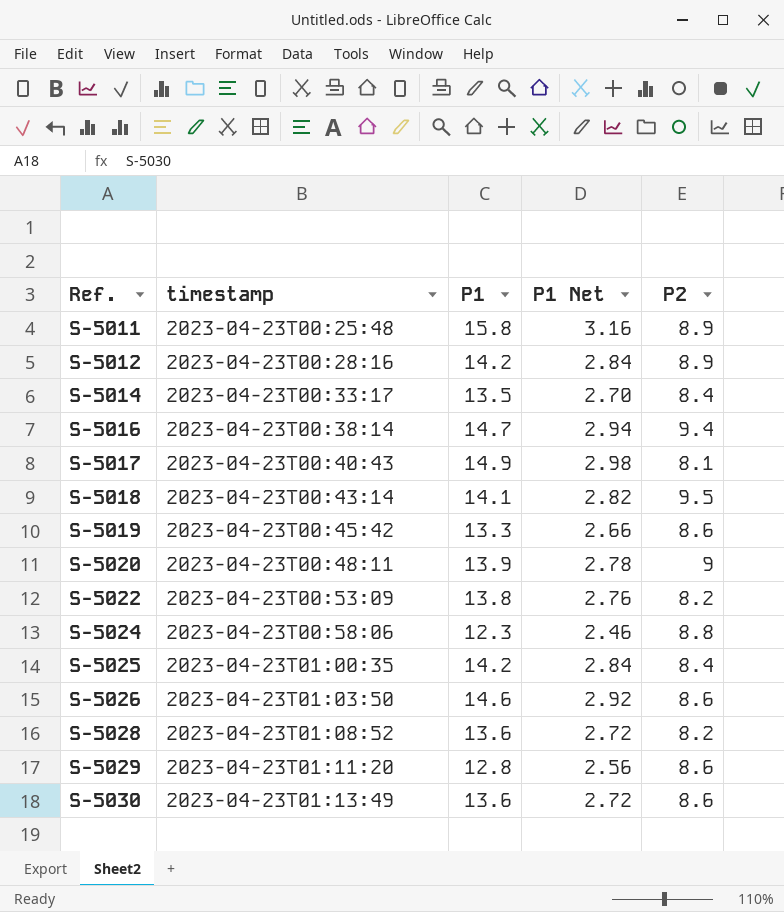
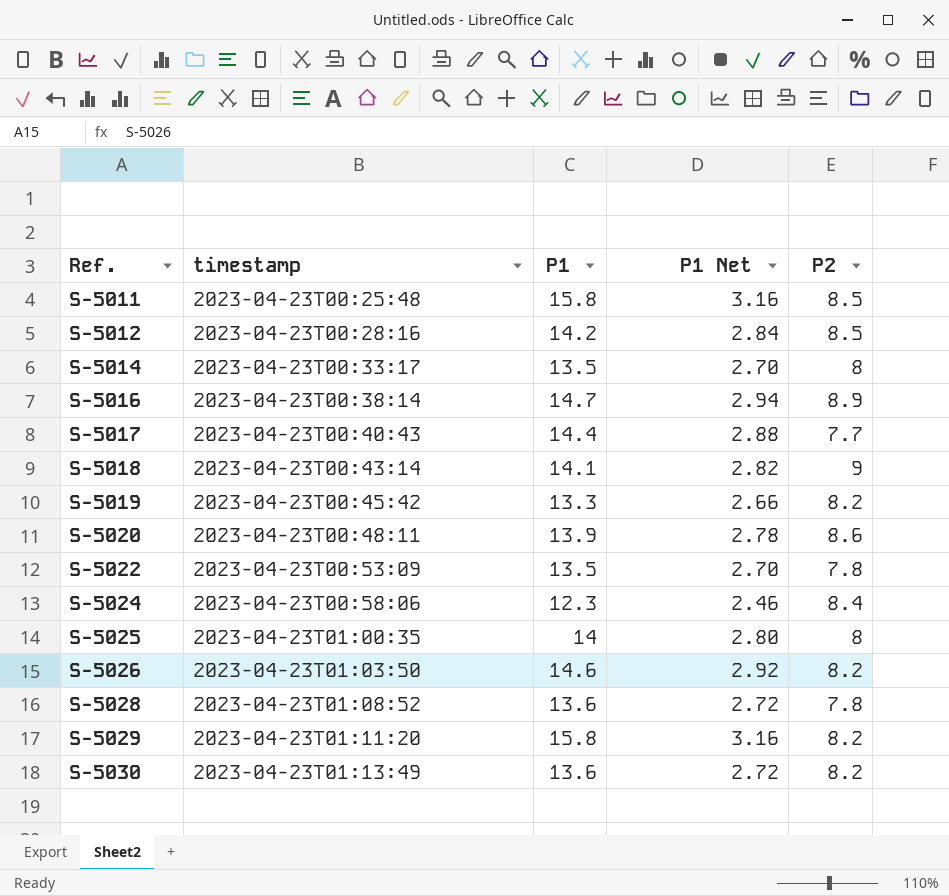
S-5011 | P2: 8.9 -> 8.5
S-5012 | P2: 8.9 -> 8.5
S-5014 | P2: 8.4 -> 8
S-5016 | P2: 9.4 -> 8.9
S-5017 | P1: 14.9 -> 14.4
S-5017 | P1 Net: 2.98 -> 2.88
S-5017 | P2: 8.1 -> 7.7
S-5018 | P2: 9.5 -> 9
S-5019 | P2: 8.6 -> 8.2
S-5020 | P2: 9 -> 8.6
S-5022 | P1: 13.8 -> 13.5
S-5022 | P1 Net: 2.76 -> 2.70
S-5022 | P2: 8.2 -> 7.8
S-5024 | P2: 8.8 -> 8.4
S-5025 | P1: 14.2 -> 14
S-5025 | P1 Net: 2.84 -> 2.80
S-5025 | P2: 8.4 -> 8
S-5026 | P2: 8.6 -> 8.2
S-5028 | P2: 8.2 -> 7.8
S-5029 | P1: 12.8 -> 15.8
S-5029 | P1 Net: 2.56 -> 3.16
S-5029 | P2: 8.6 -> 8.2
S-5030 | P2: 8.6 -> 8.2

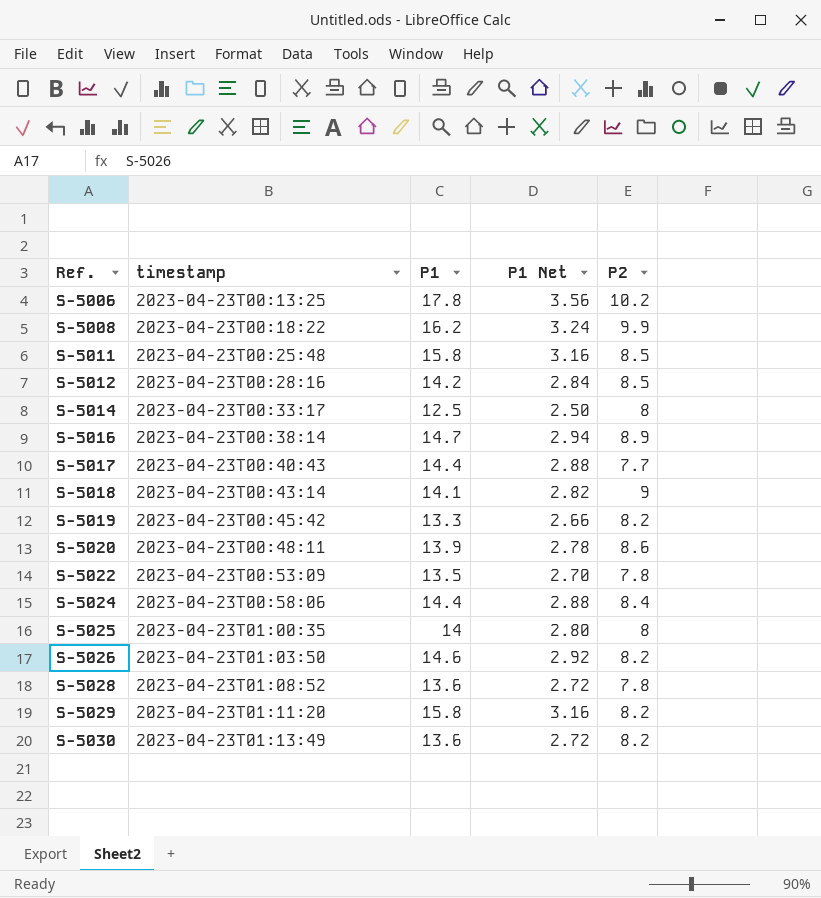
row S-5006: none -> 2023-04-23T00:13:25 | 17.8 | 3.56 | 10.2
row S-5008: none -> 2023-04-23T00:18:22 | 16.2 | 3.24 | 9.9
S-5014 | P1: 13.5 -> 12.5
S-5014 | P1 Net: 2.70 -> 2.50
S-5024 | P1: 12.3 -> 14.4
S-5024 | P1 Net: 2.46 -> 2.88

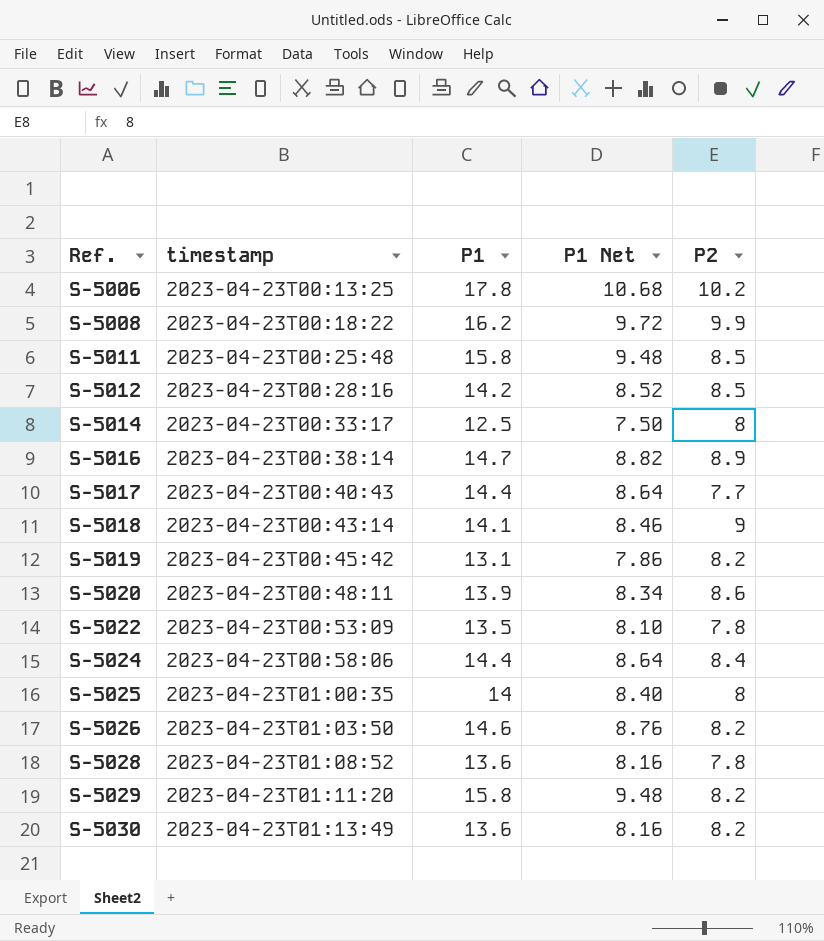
column P1 Net | formula: [P1] * 0.2 -> [P1] * 0.6
S-5019 | P1: 13.3 -> 13.1

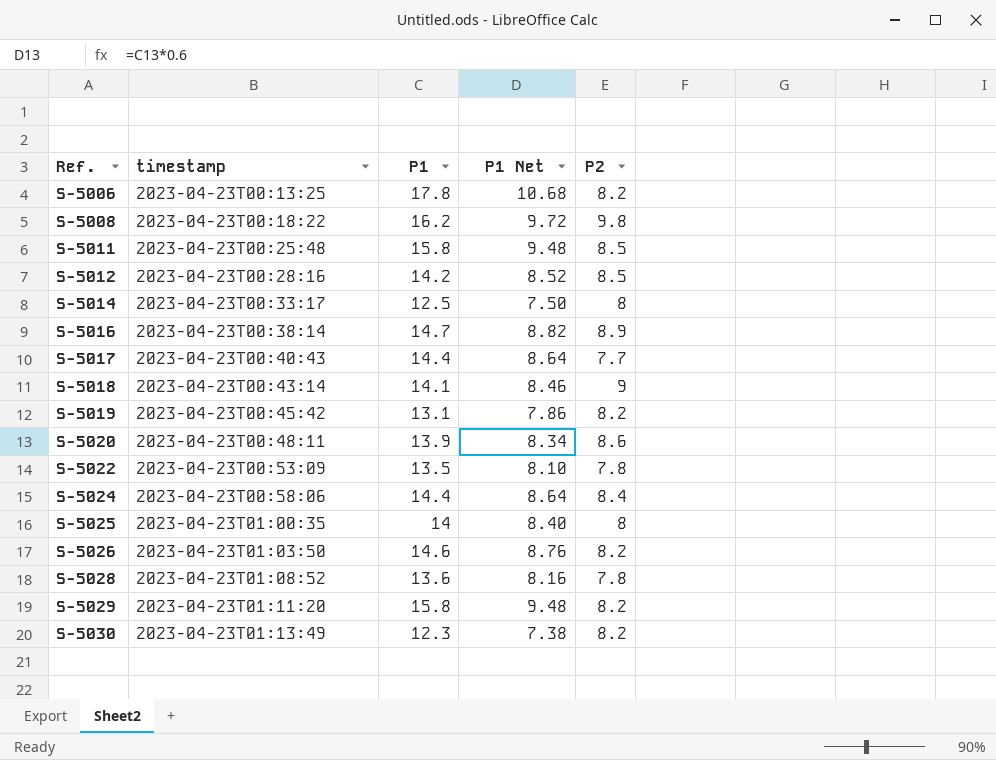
S-5006 | P2: 10.2 -> 8.2
S-5008 | P2: 9.9 -> 9.8
S-5030 | P1: 13.6 -> 12.3
S-5030 | P1 Net: 8.16 -> 7.38

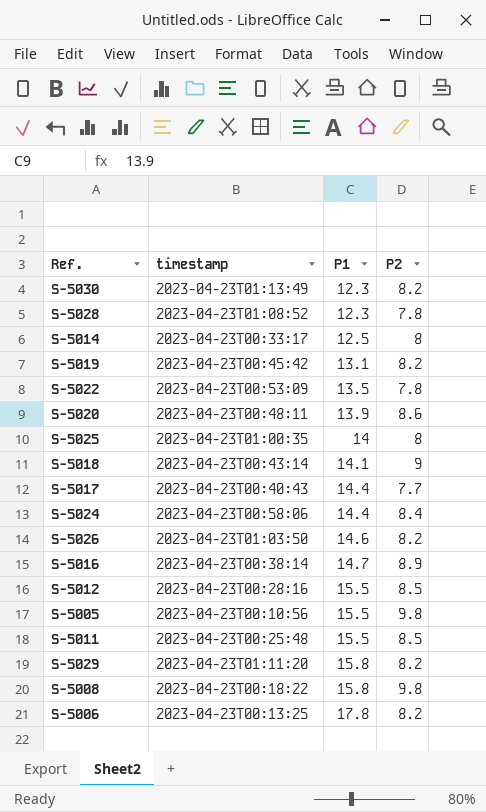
row order: Ref. ascending -> P1 ascending
column P1 Net | formula: [P1] * 0.6 -> none
S-5028 | P1: 13.6 -> 12.3
S-5012 | P1: 14.2 -> 15.5
row S-5005: none -> 2023-04-23T00:10:56 | 15.5 | 9.8
S-5011 | P1: 15.8 -> 15.5
S-5008 | P1: 16.2 -> 15.8

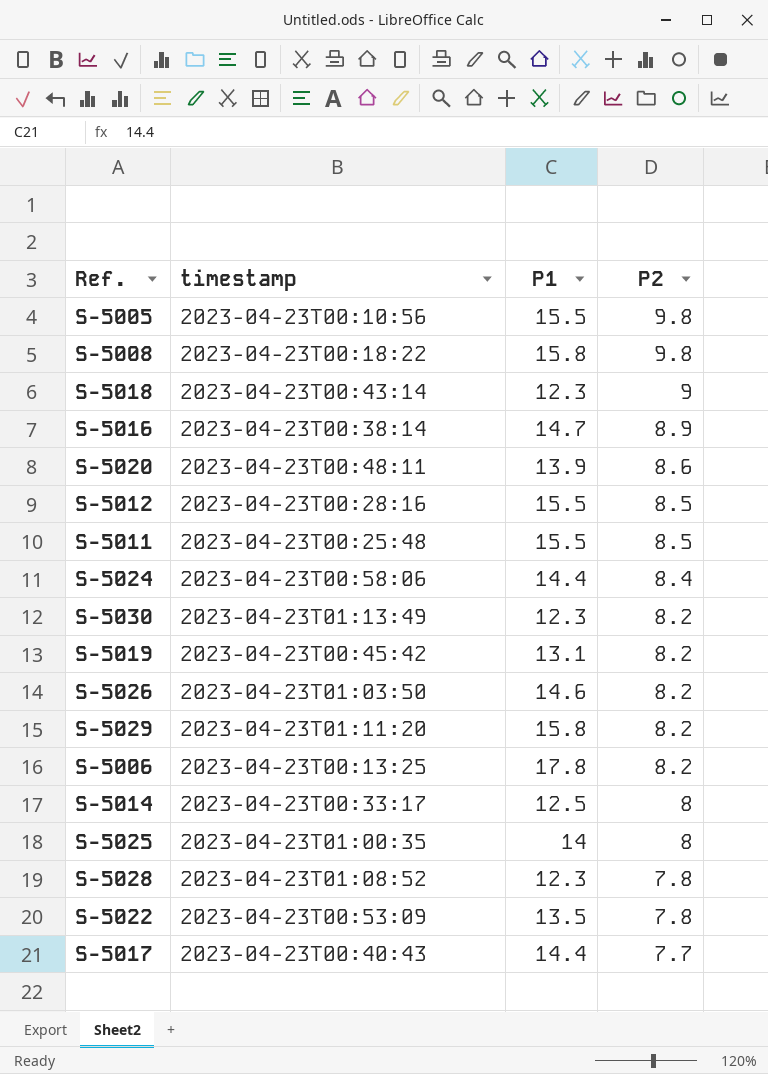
row order: P1 ascending -> P2 descending
S-5018 | P1: 14.1 -> 12.3

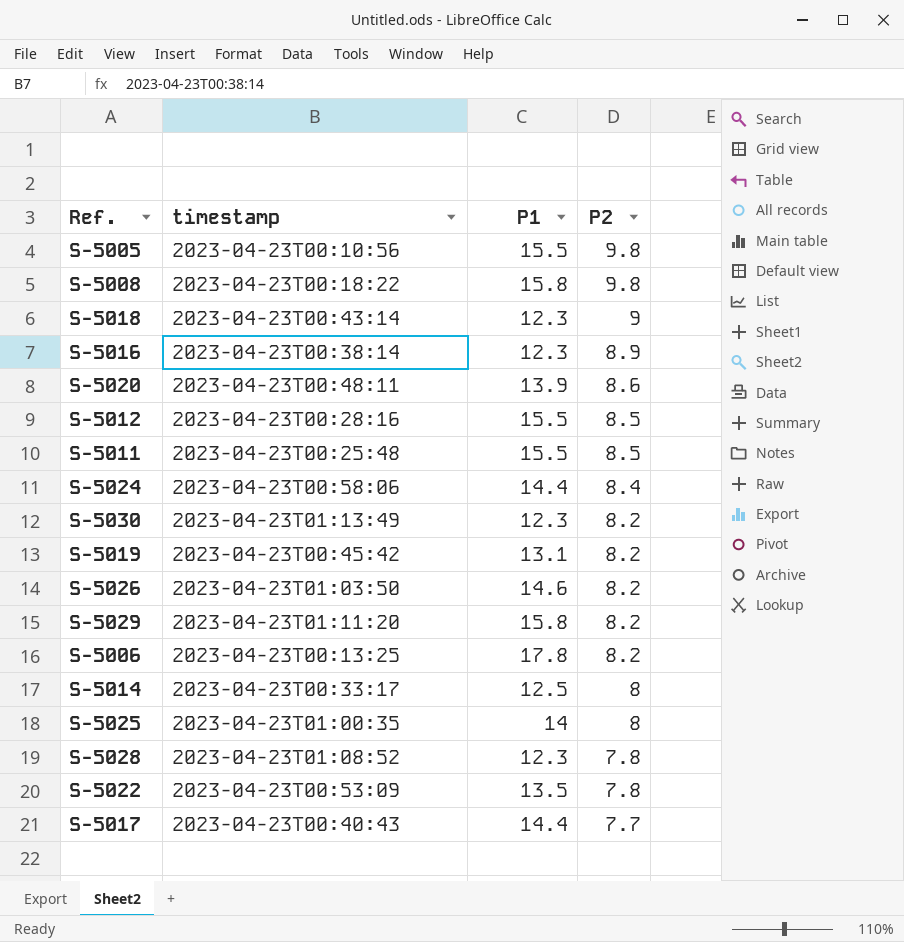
S-5016 | P1: 14.7 -> 12.3

